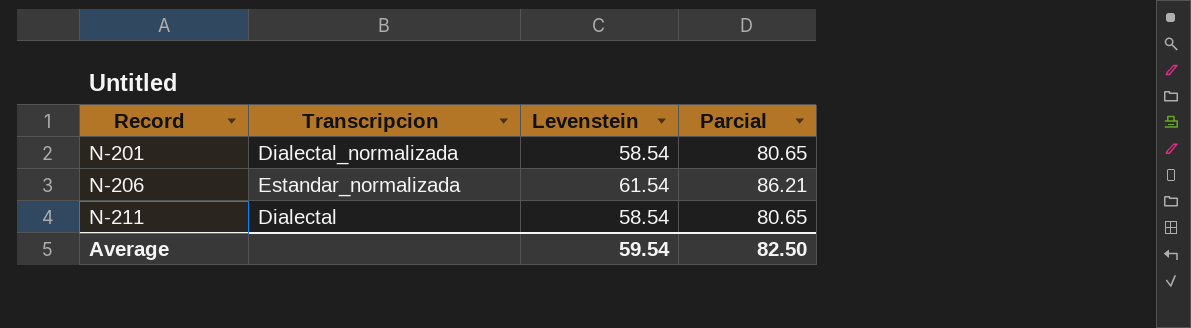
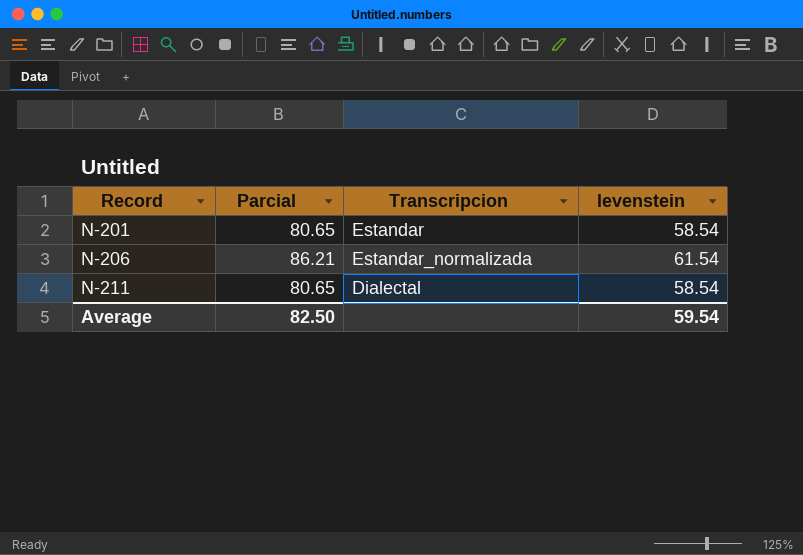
column Parcial | position: 4 -> 2
column name: Levenstein -> levenstein
N-201 | Transcripcion: Dialectal_normalizada -> Estandar

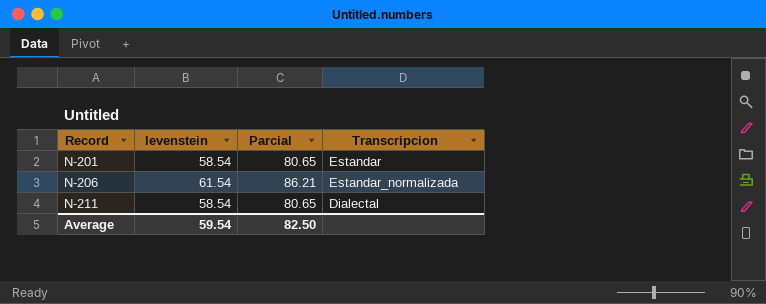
column levenstein | position: 4 -> 2

